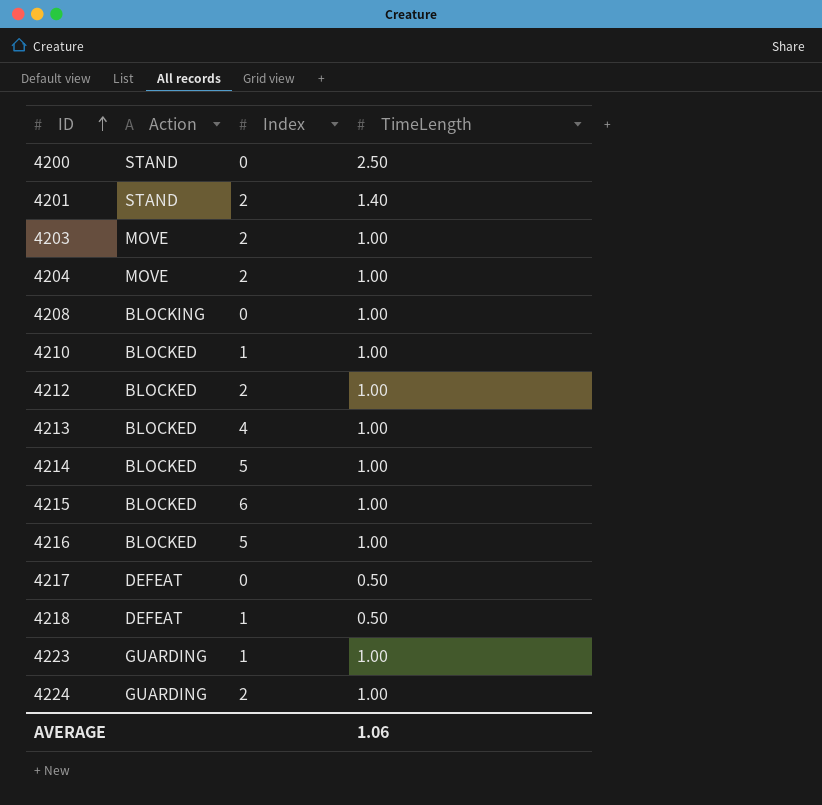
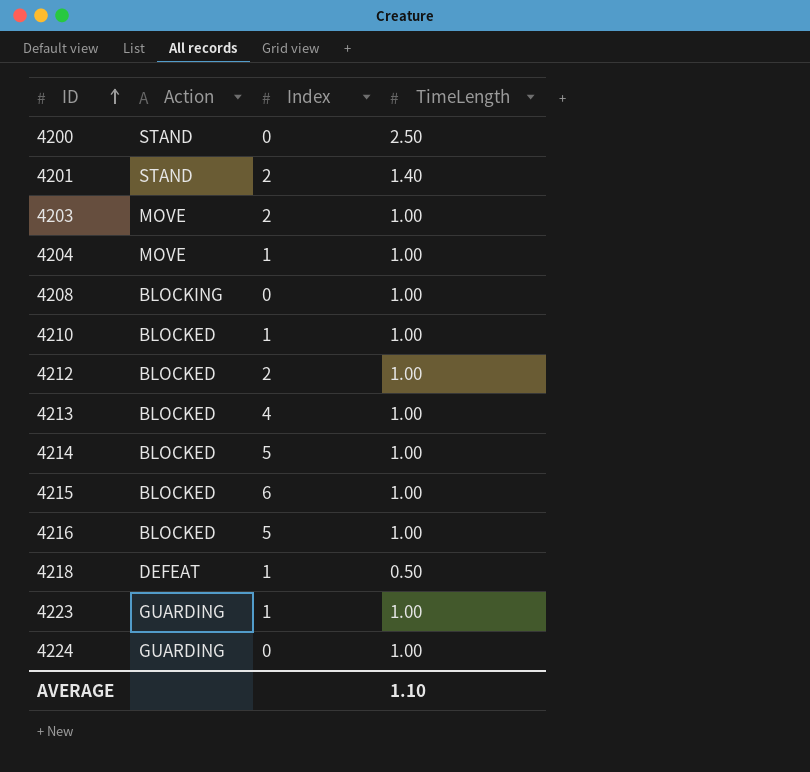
row 4217: DEFEAT | 0 | 0.50 -> none
4204 | Index: 2 -> 1
4224 | Index: 2 -> 0
AVERAGE | TimeLength: 1.06 -> 1.10

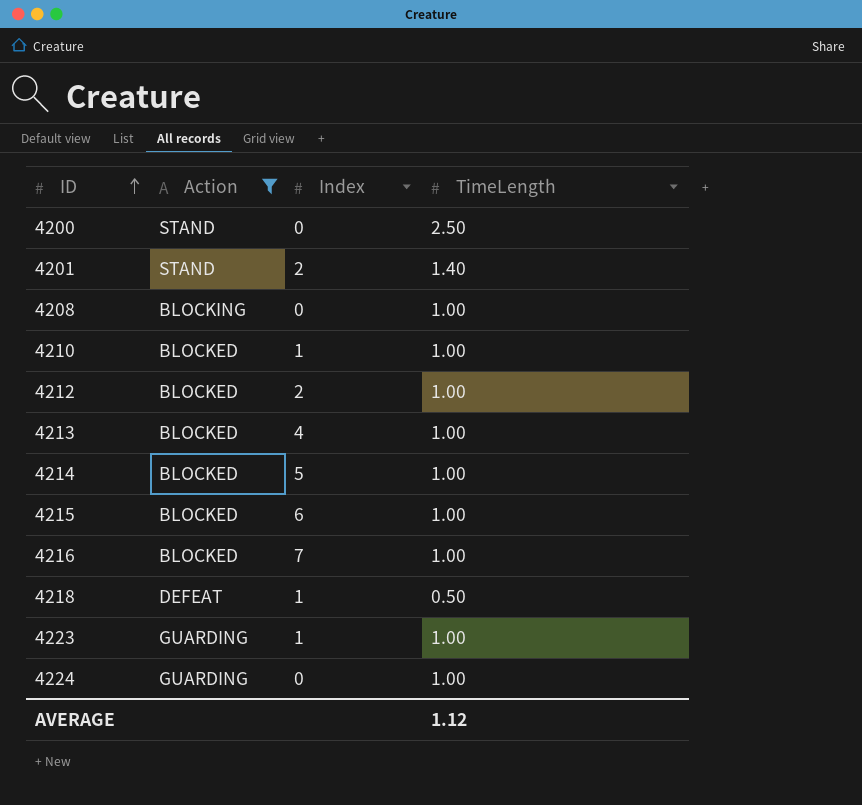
filter: none -> Action != MOVE
4216 | Index: 5 -> 7
AVERAGE | TimeLength: 1.10 -> 1.12

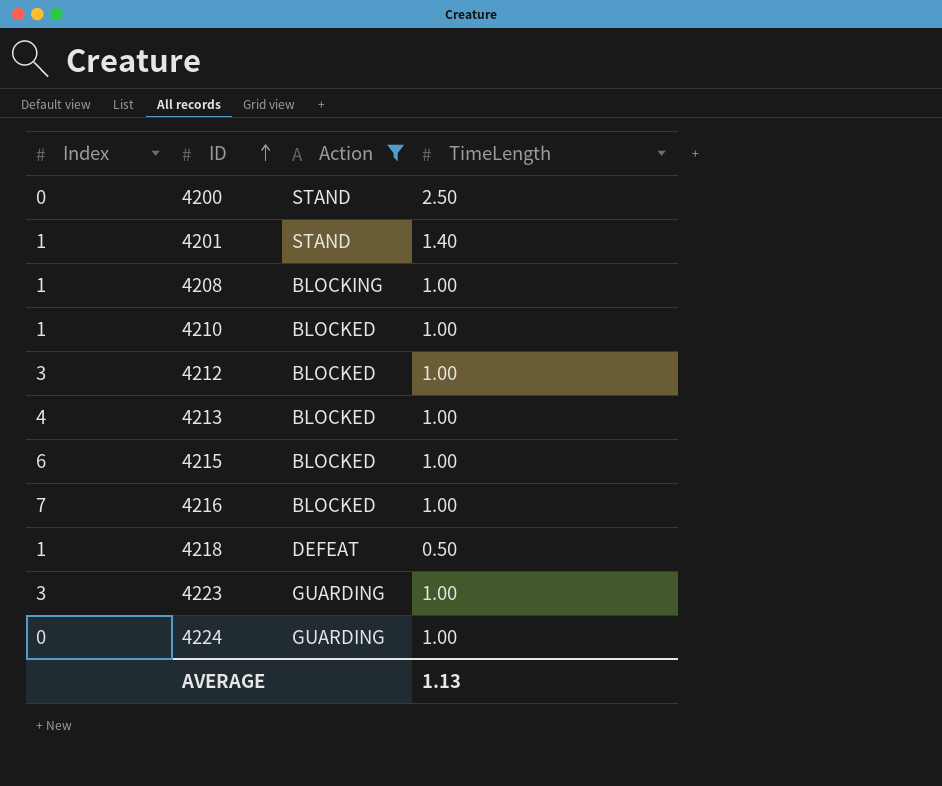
column Index | position: 3 -> 1
row 4214: BLOCKED | 5 | 1.00 -> none
4201 | Index: 2 -> 1
4208 | Index: 0 -> 1
4212 | Index: 2 -> 3
4223 | Index: 1 -> 3
AVERAGE | TimeLength: 1.12 -> 1.13

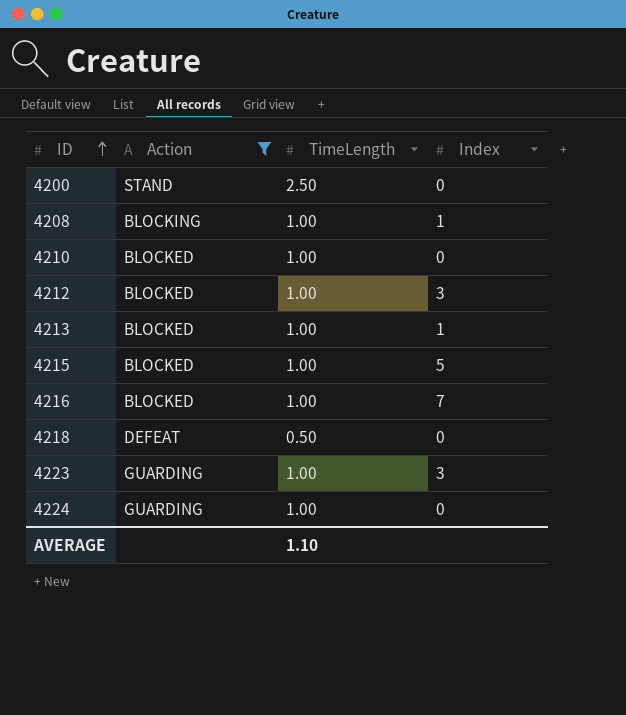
column Index | position: 1 -> 4
row 4201: 1 | STAND | 1.40 -> none
4210 | Index: 1 -> 0
4213 | Index: 4 -> 1
4215 | Index: 6 -> 5
4218 | Index: 1 -> 0
AVERAGE | TimeLength: 1.13 -> 1.10

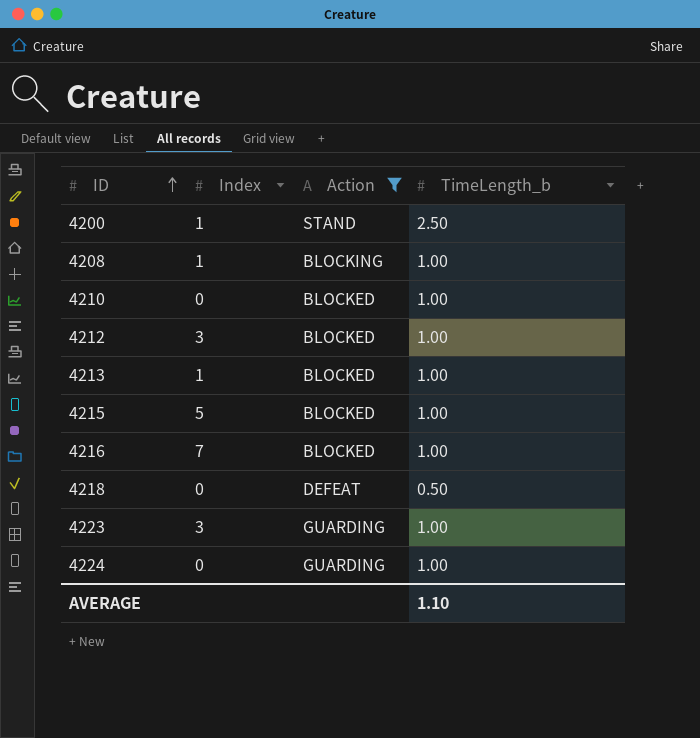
column Index | position: 4 -> 2
column name: TimeLength -> TimeLength_b
4200 | Index: 0 -> 1

